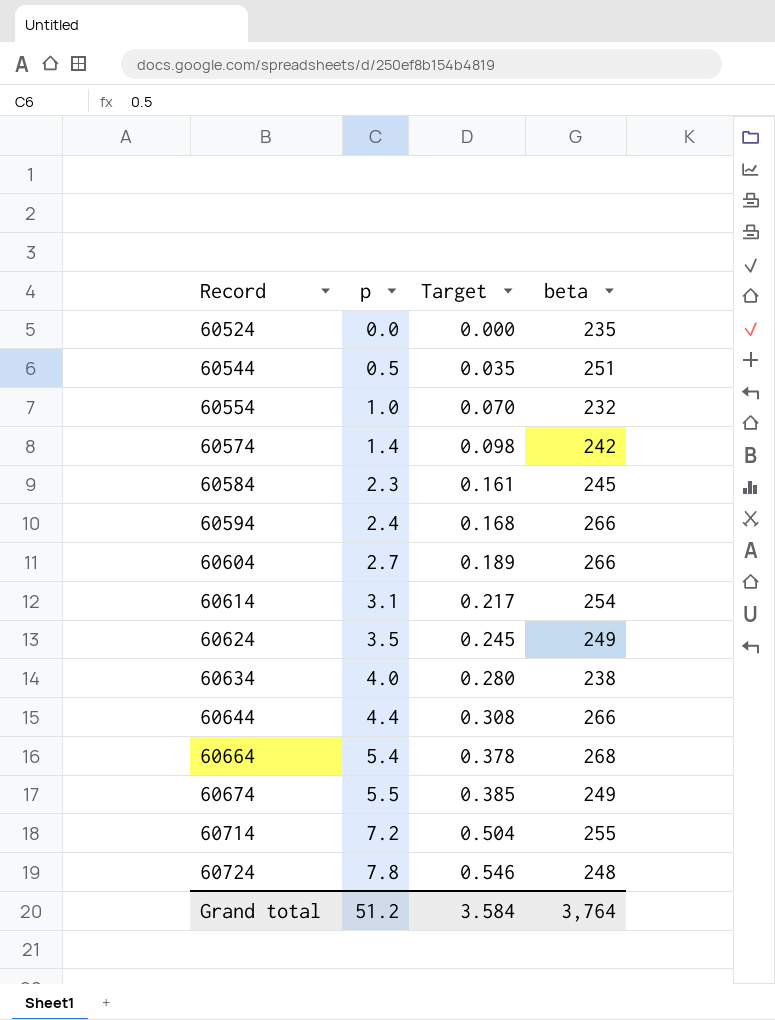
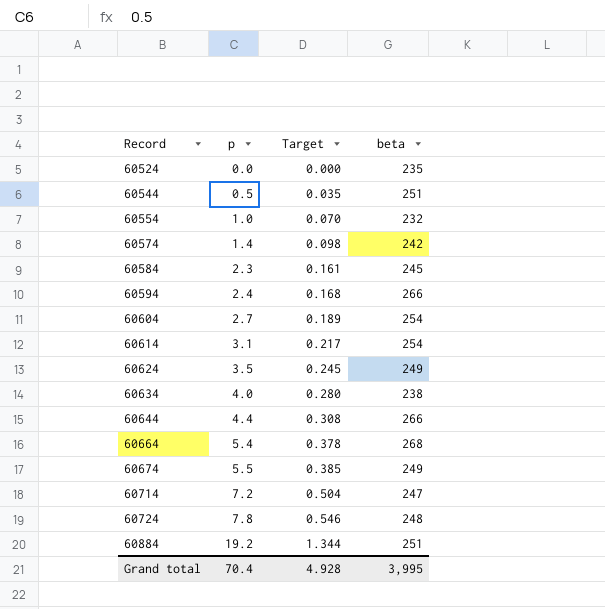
60604 | beta: 266 -> 254
60714 | beta: 255 -> 247
row 60884: none -> 19.2 | 1.344 | 251
Grand total | p: 51.2 -> 70.4
Grand total | Target: 3.584 -> 4.928
Grand total | beta: 3,764 -> 3,995

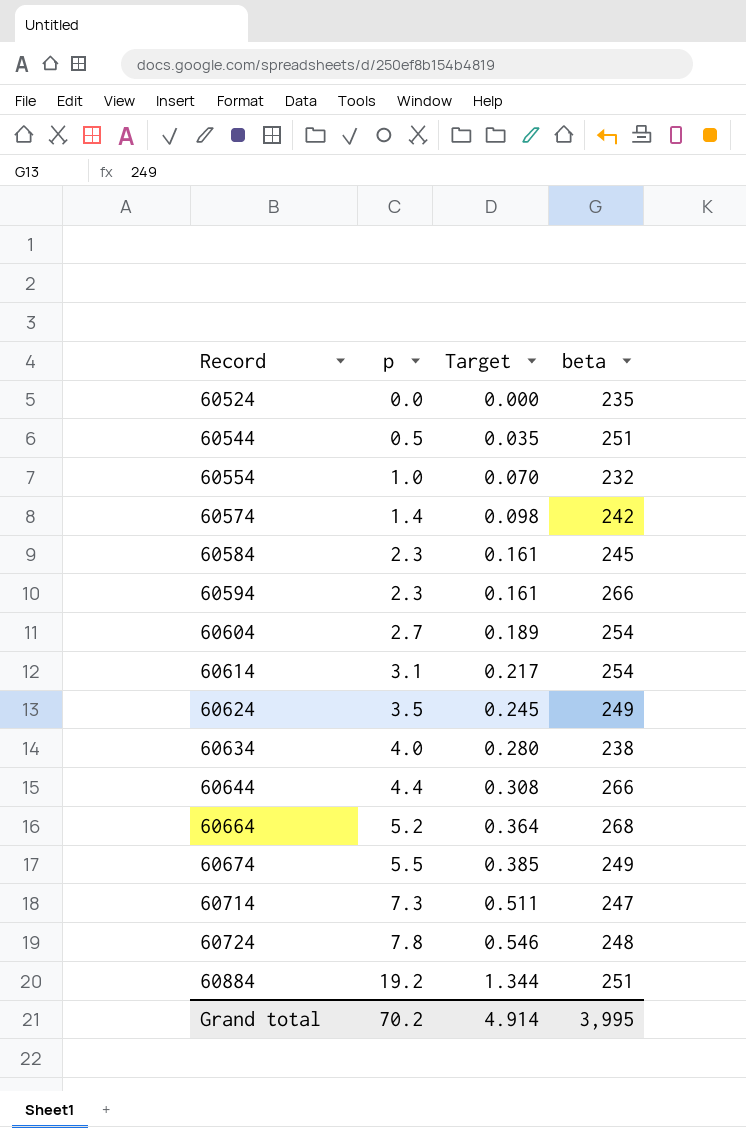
60594 | p: 2.4 -> 2.3
60594 | Target: 0.168 -> 0.161
60664 | p: 5.4 -> 5.2
60664 | Target: 0.378 -> 0.364
60714 | p: 7.2 -> 7.3
60714 | Target: 0.504 -> 0.511
Grand total | p: 70.4 -> 70.2
Grand total | Target: 4.928 -> 4.914

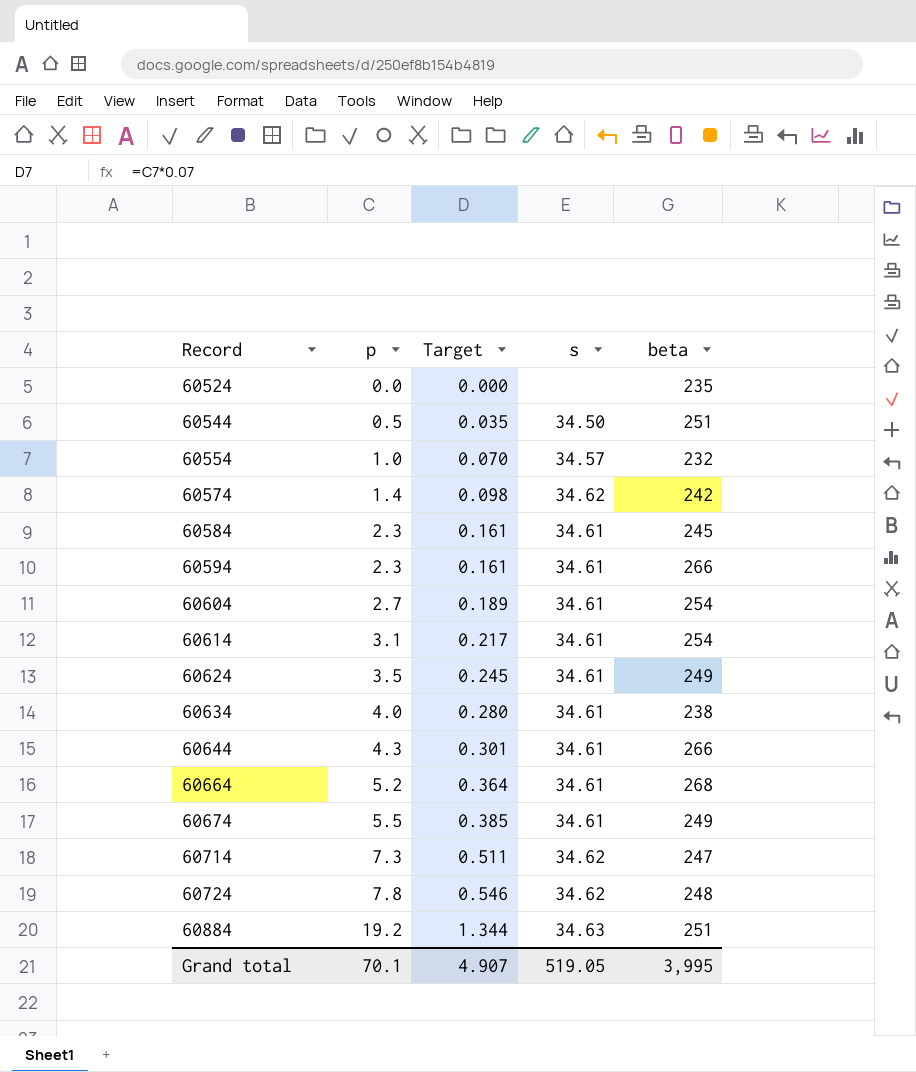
column s | position: none -> 4
60644 | p: 4.4 -> 4.3
60644 | Target: 0.308 -> 0.301
Grand total | p: 70.2 -> 70.1
Grand total | Target: 4.914 -> 4.907

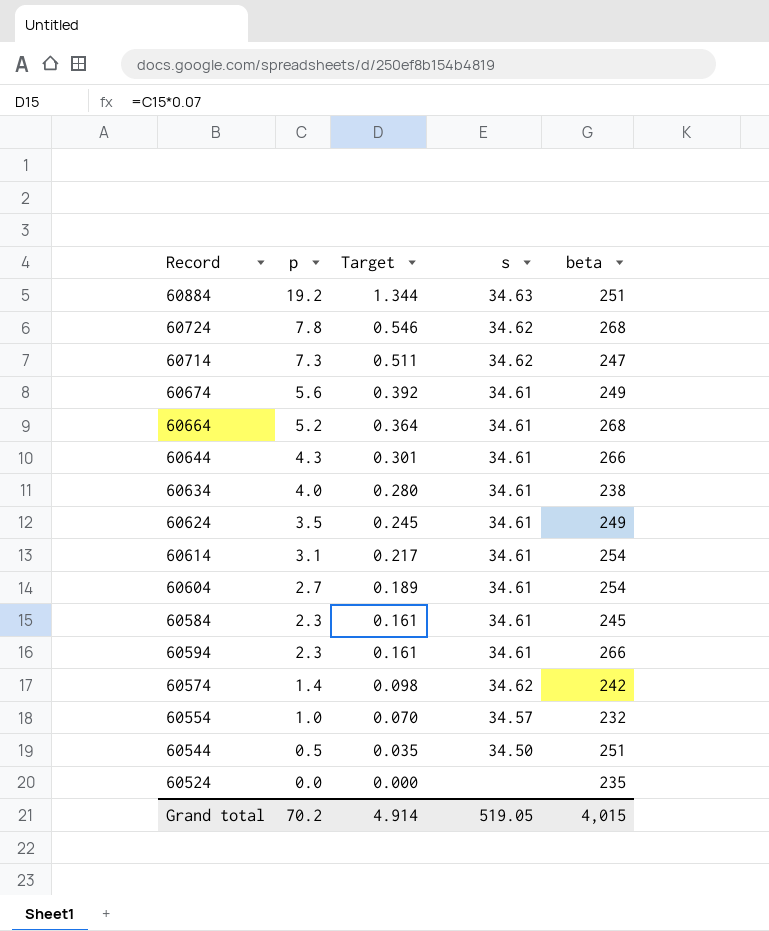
row order: Record ascending -> p descending
60724 | beta: 248 -> 268
60674 | p: 5.5 -> 5.6
60674 | Target: 0.385 -> 0.392
Grand total | p: 70.1 -> 70.2
Grand total | Target: 4.907 -> 4.914
Grand total | beta: 3,995 -> 4,015

